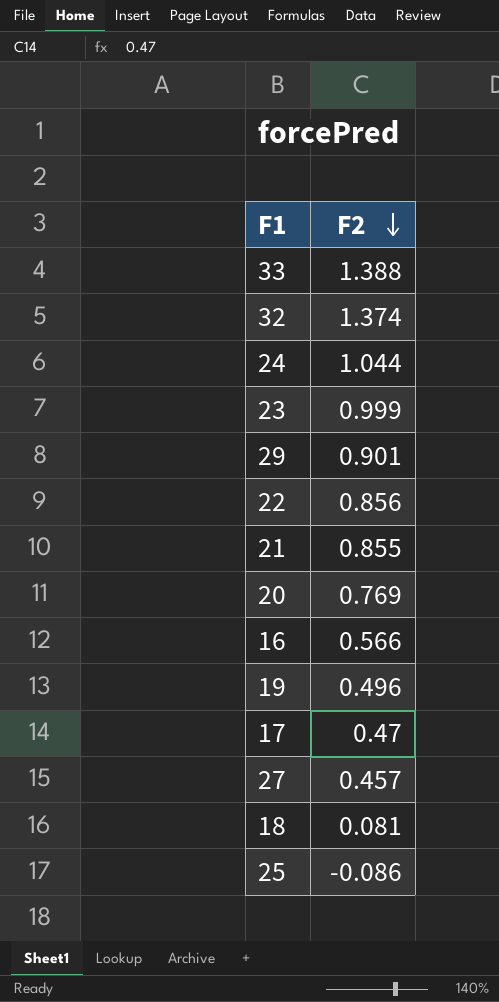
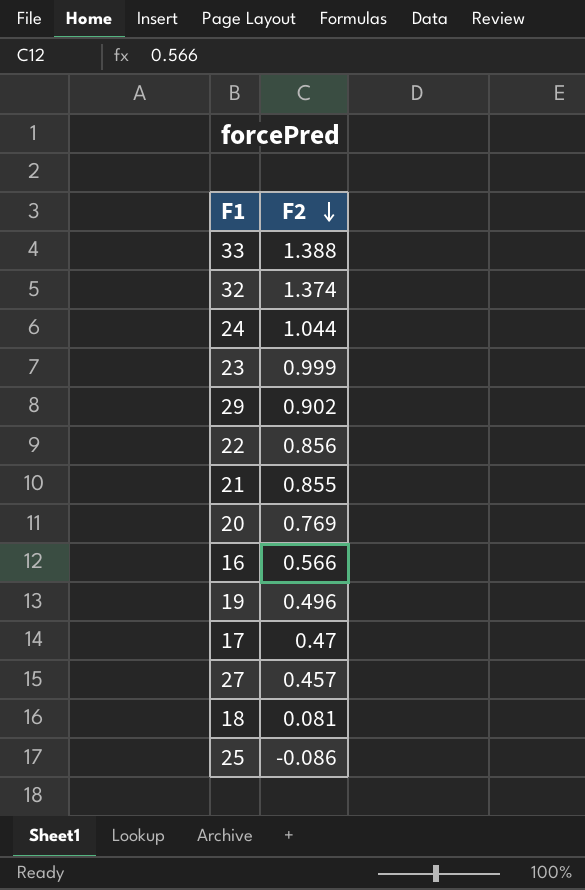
29 | F2: 0.901 -> 0.902

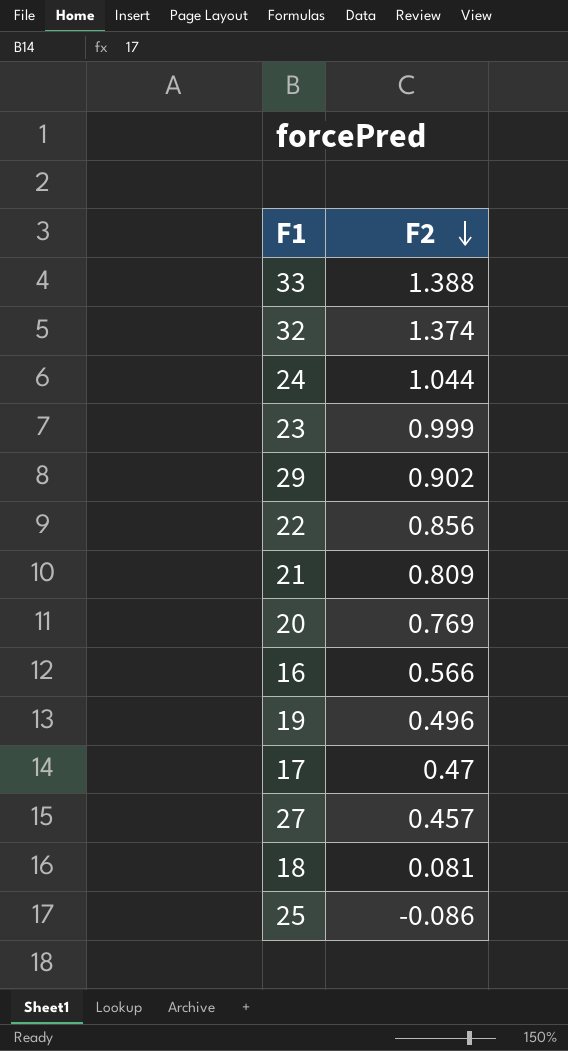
21 | F2: 0.855 -> 0.809

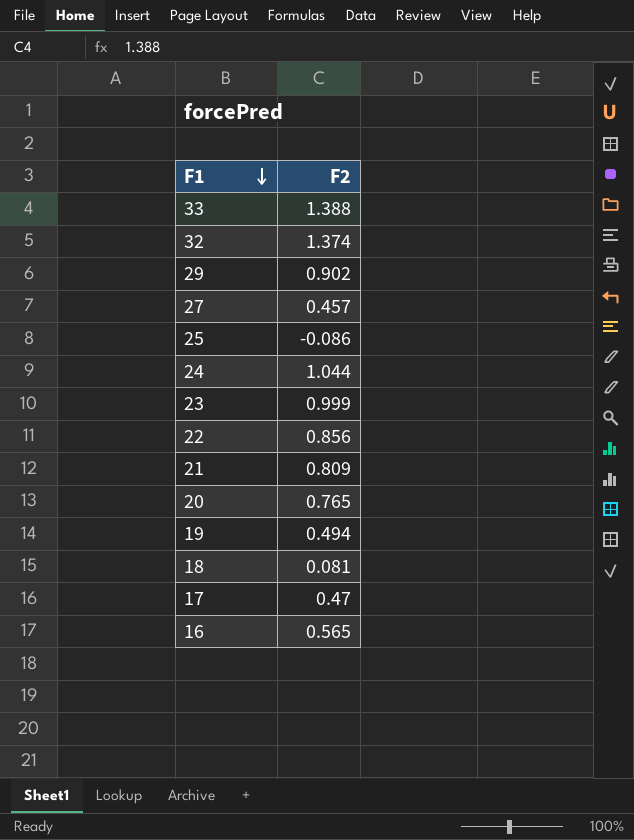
row order: F2 descending -> F1 descending
20 | F2: 0.769 -> 0.765
19 | F2: 0.496 -> 0.494
16 | F2: 0.566 -> 0.565

